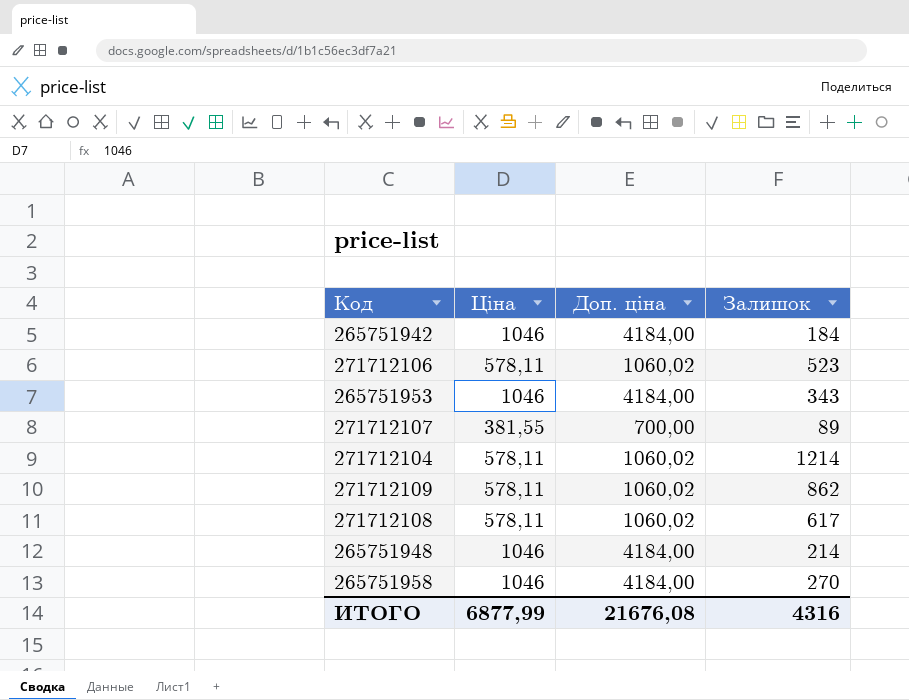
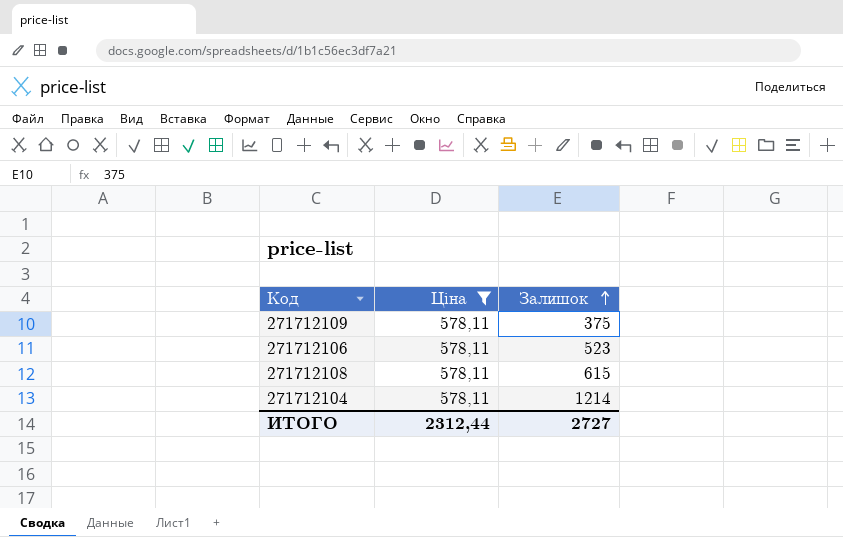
filter: none -> Ціна = 578,11
row order: none -> Залишок ascending
column Доп. ціна | position: 3 -> none
271712109 | Залишок: 862 -> 375
271712108 | Залишок: 617 -> 615
ИТОГО | Ціна: 6877,99 -> 2312,44
ИТОГО | Залишок: 4316 -> 2727

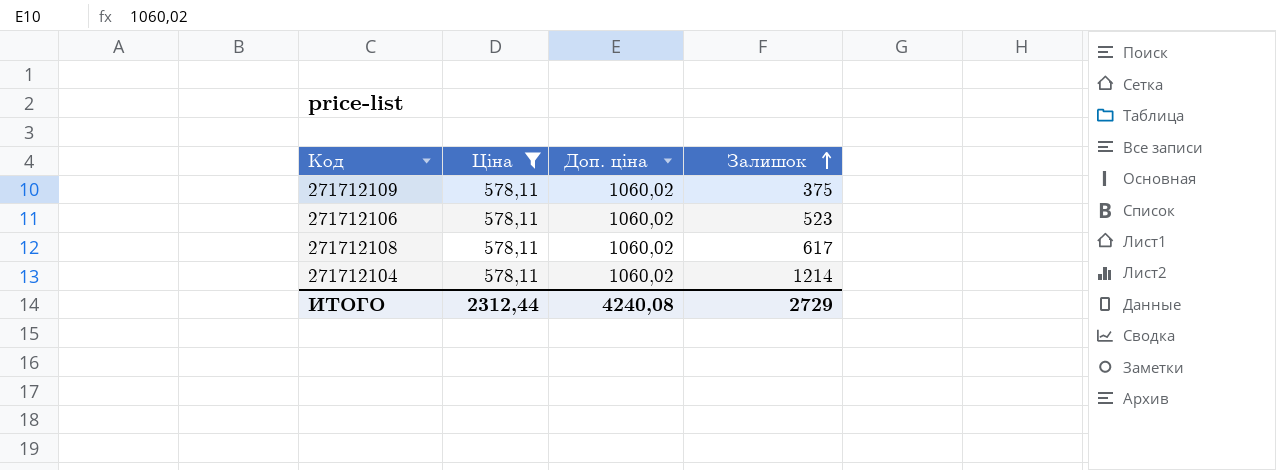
column Доп. ціна | position: none -> 3
271712108 | Залишок: 615 -> 617
ИТОГО | Залишок: 2727 -> 2729

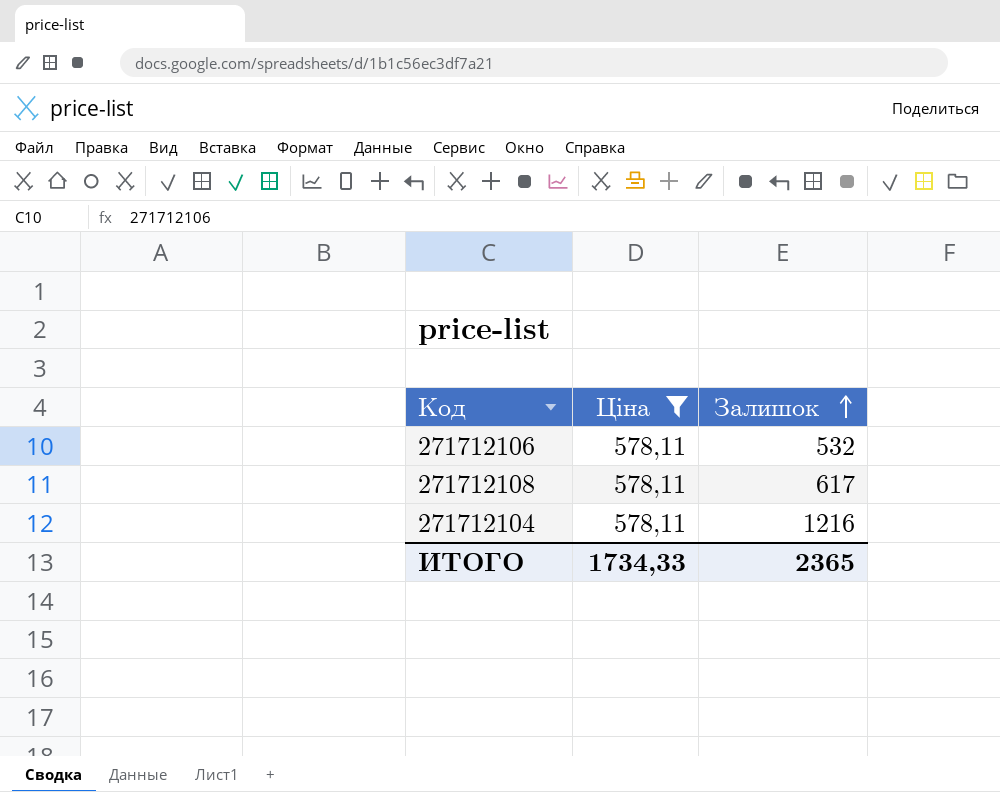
column Доп. ціна | position: 3 -> none
row 271712109: 578,11 | 1060,02 | 375 -> none
271712106 | Залишок: 523 -> 532
271712104 | Залишок: 1214 -> 1216
ИТОГО | Ціна: 2312,44 -> 1734,33
ИТОГО | Залишок: 2729 -> 2365

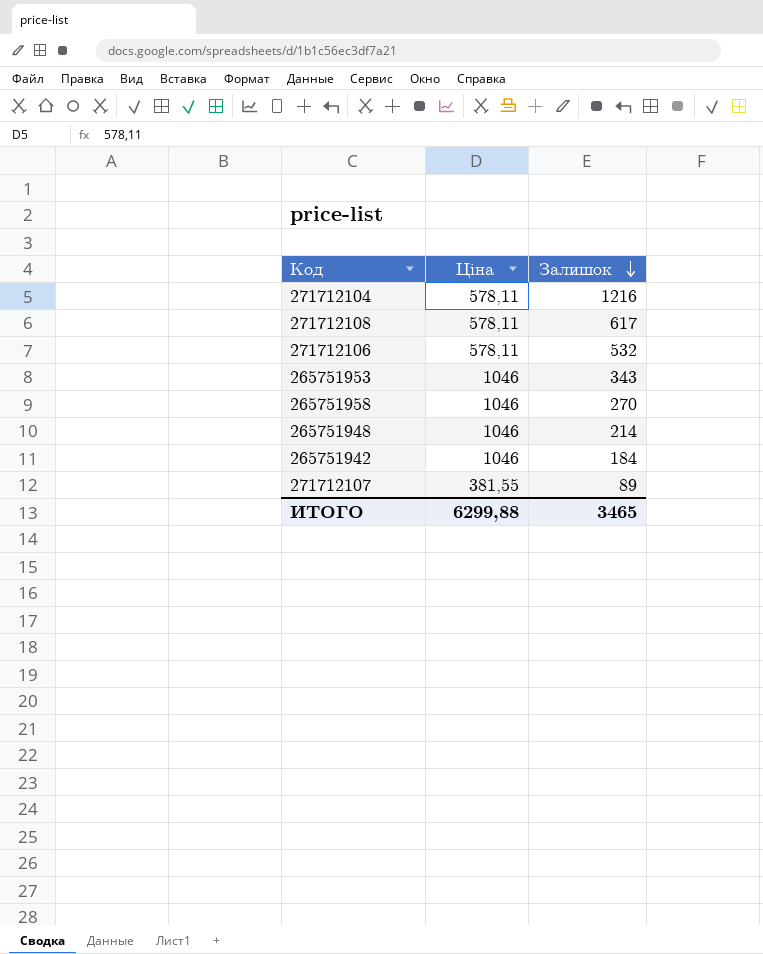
filter: Ціна = 578,11 -> none
row order: Залишок ascending -> Залишок descending
ИТОГО | Ціна: 1734,33 -> 6299,88
ИТОГО | Залишок: 2365 -> 3465

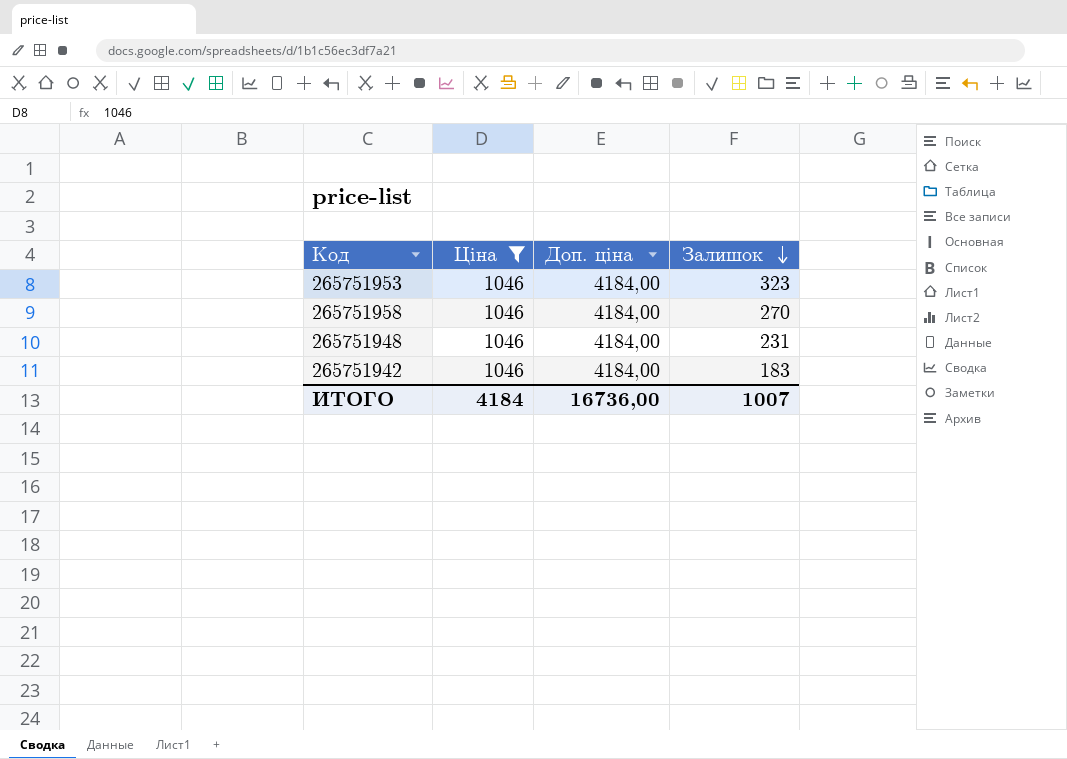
filter: none -> Ціна = 1046
column Доп. ціна | position: none -> 3
265751953 | Залишок: 343 -> 323
265751948 | Залишок: 214 -> 231
265751942 | Залишок: 184 -> 183
ИТОГО | Ціна: 6299,88 -> 4184
ИТОГО | Залишок: 3465 -> 1007

